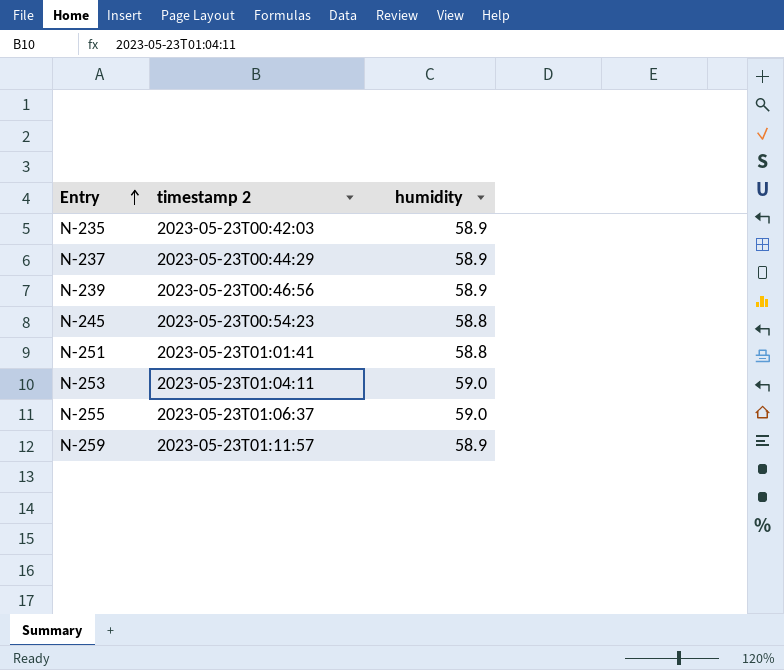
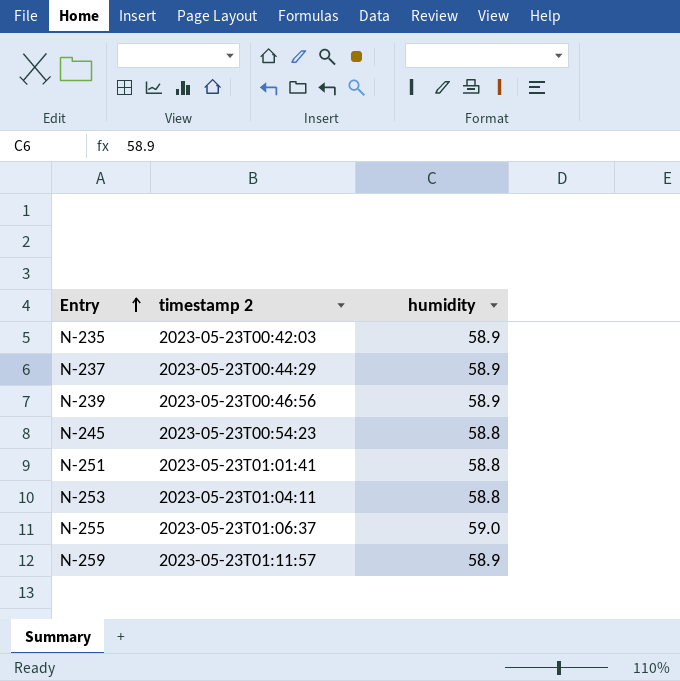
N-253 | humidity: 59.0 -> 58.8

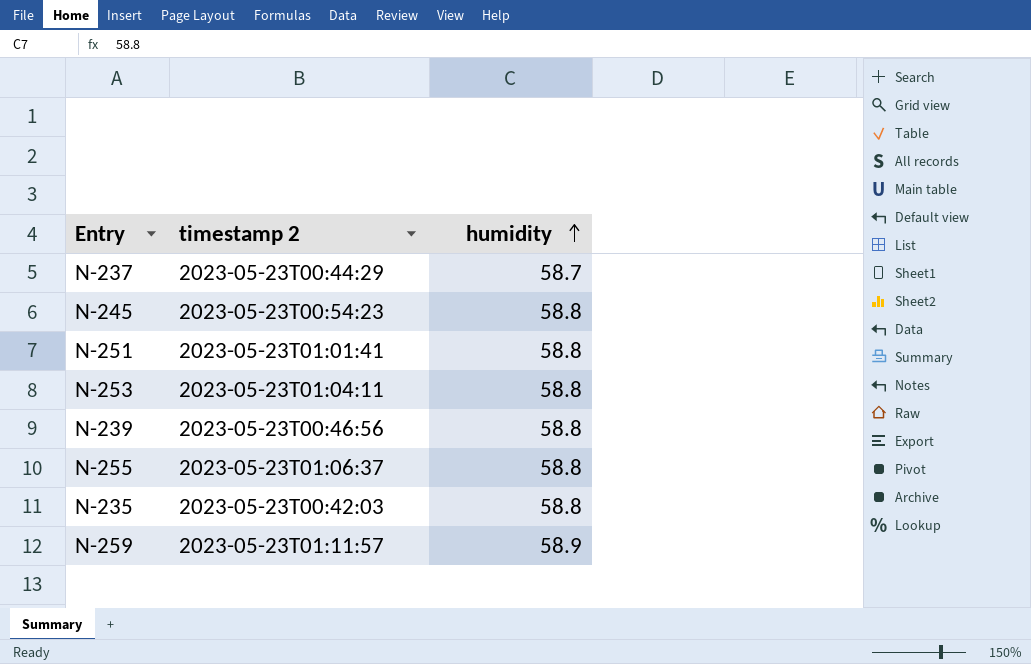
row order: Entry ascending -> humidity ascending
N-237 | humidity: 58.9 -> 58.7
N-239 | humidity: 58.9 -> 58.8
N-255 | humidity: 59.0 -> 58.8
N-235 | humidity: 58.9 -> 58.8

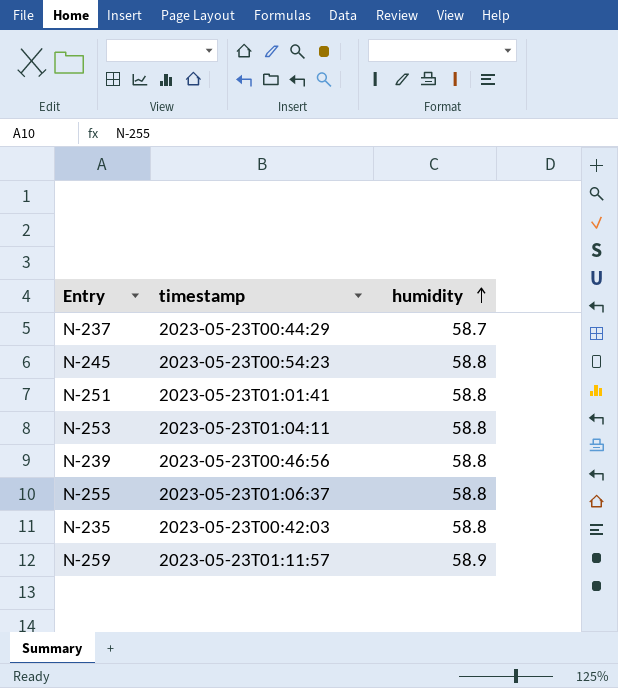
column name: timestamp 2 -> timestamp

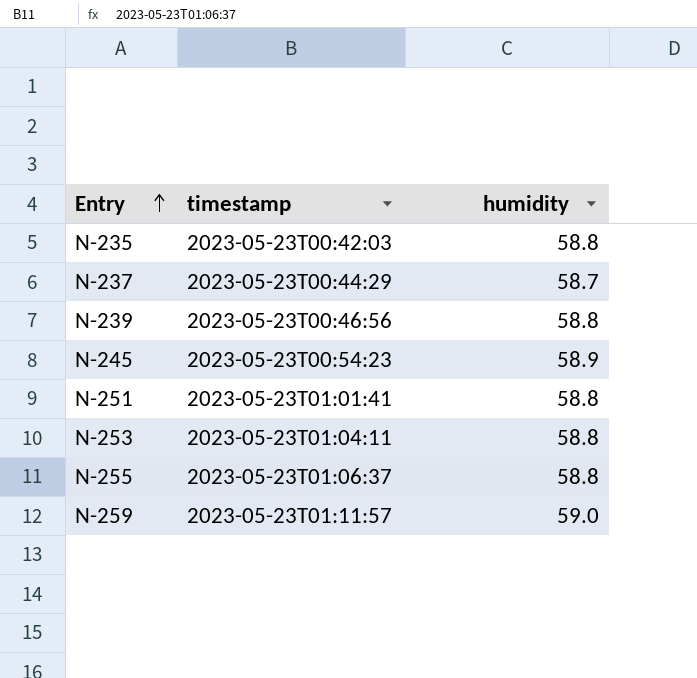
row order: humidity ascending -> Entry ascending
N-245 | humidity: 58.8 -> 58.9
N-259 | humidity: 58.9 -> 59.0

